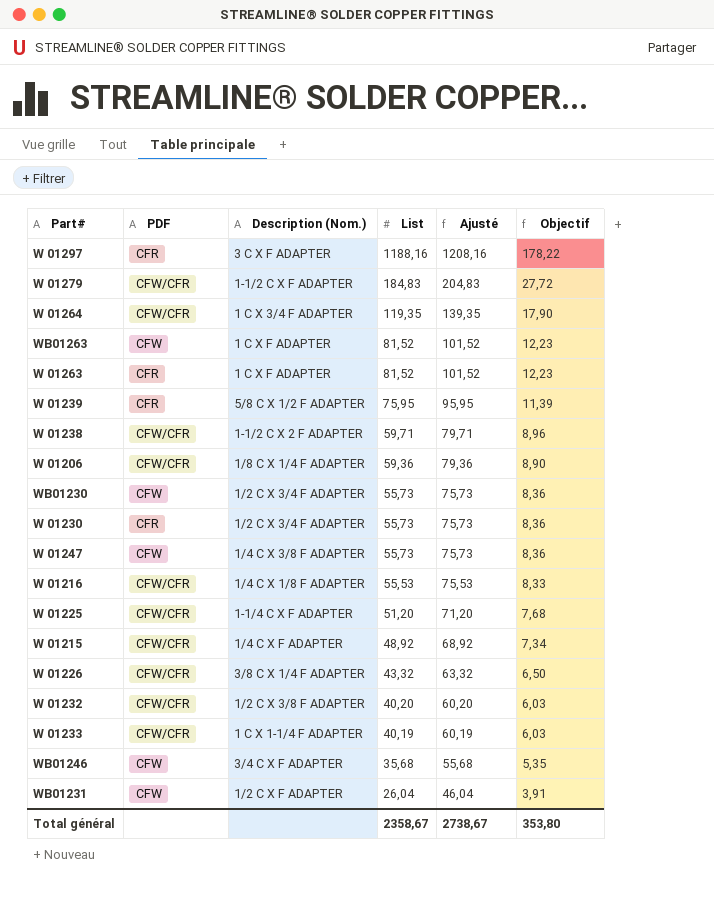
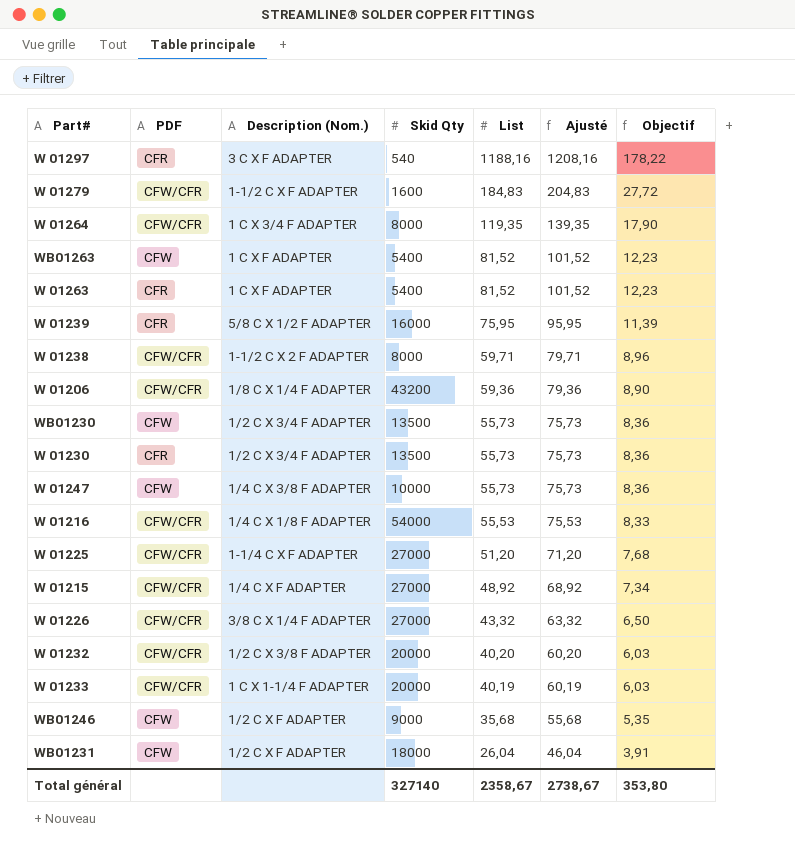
column Skid Qty | position: none -> 4
WB01246 | Description (Nom.): 3/4 C X F ADAPTER -> 1/2 C X F ADAPTER

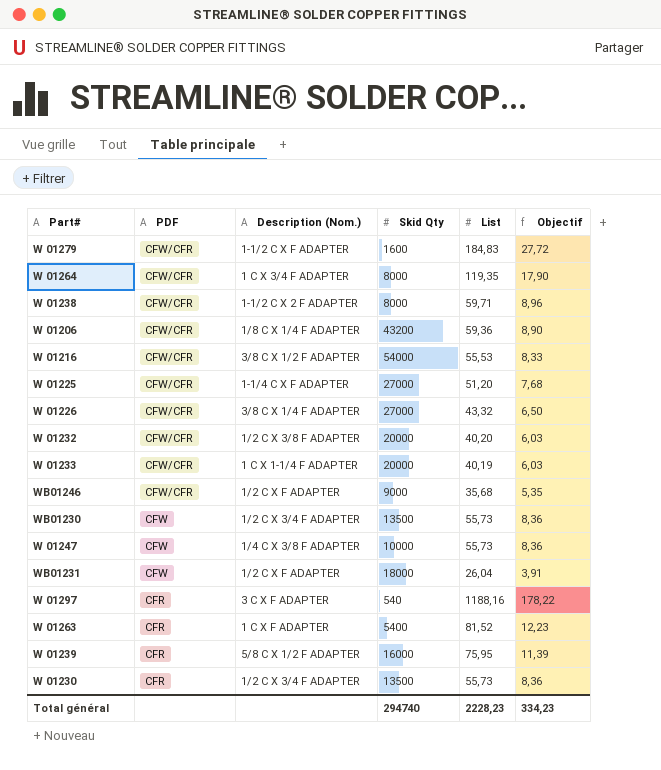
row order: List descending -> PDF descending
column Ajusté | formula: [List] + 20 -> none
row WB01263: CFW | 1 C X F ADAPTER | 5400 | 81,52 | 101,52 | 12,23 -> none
row W 01215: CFW/CFR | 1/4 C X F ADAPTER | 27000 | 48,92 | 68,92 | 7,34 -> none
W 01216 | Description (Nom.): 1/4 C X 1/8 F ADAPTER -> 3/8 C X 1/2 F ADAPTER
WB01246 | PDF: CFW -> CFW/CFR
Total général | Skid Qty: 327140 -> 294740
Total général | List: 2358,67 -> 2228,23
Total général | Objectif: 353,80 -> 334,23

